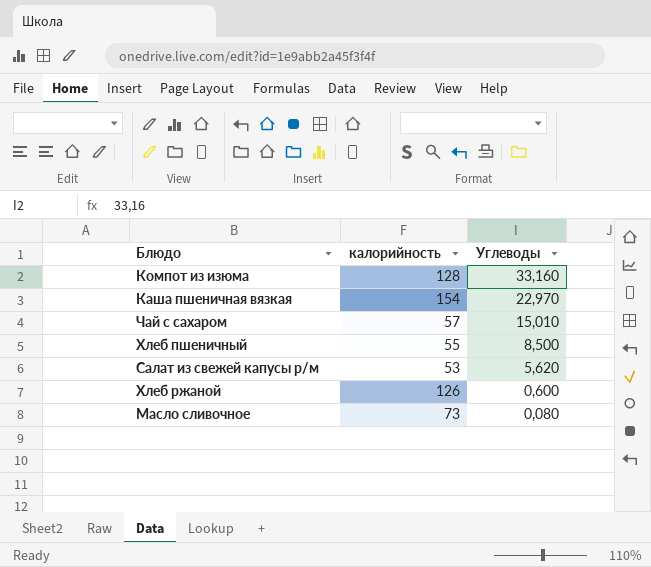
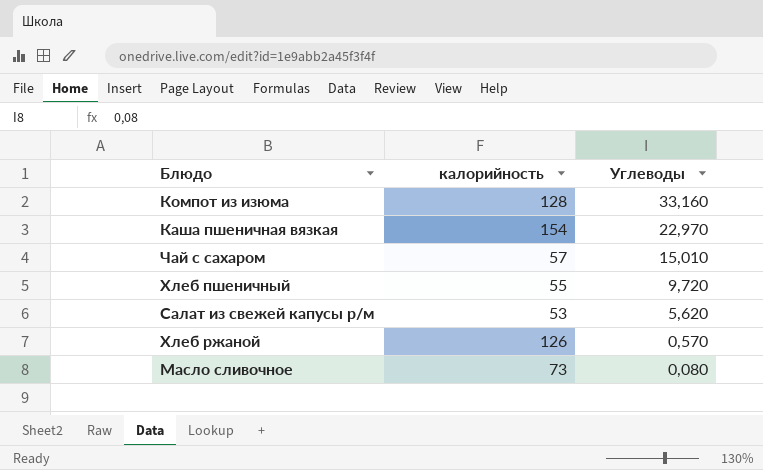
Хлеб пшеничный | Углеводы: 8,500 -> 9,720
Хлеб ржаной | Углеводы: 0,600 -> 0,570

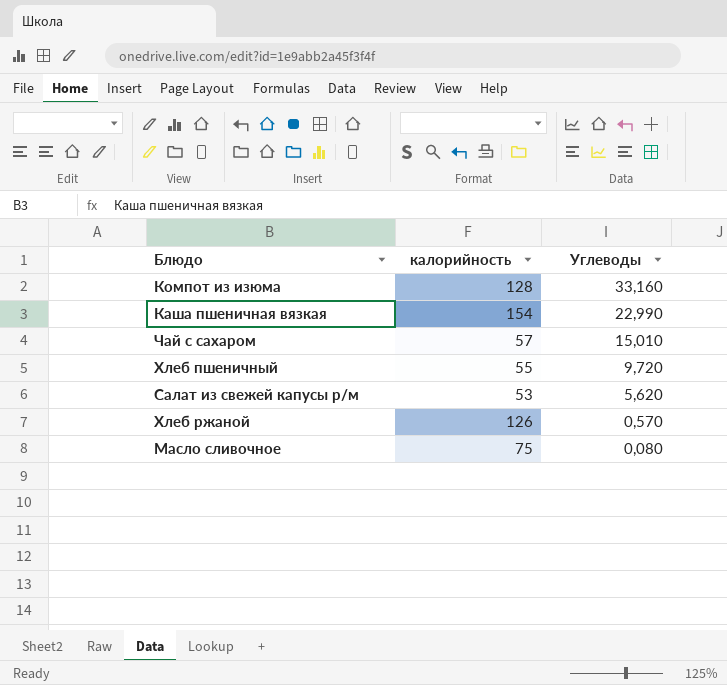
Каша пшеничная вязкая | Углеводы: 22,970 -> 22,990
Масло сливочное | калорийность: 73 -> 75

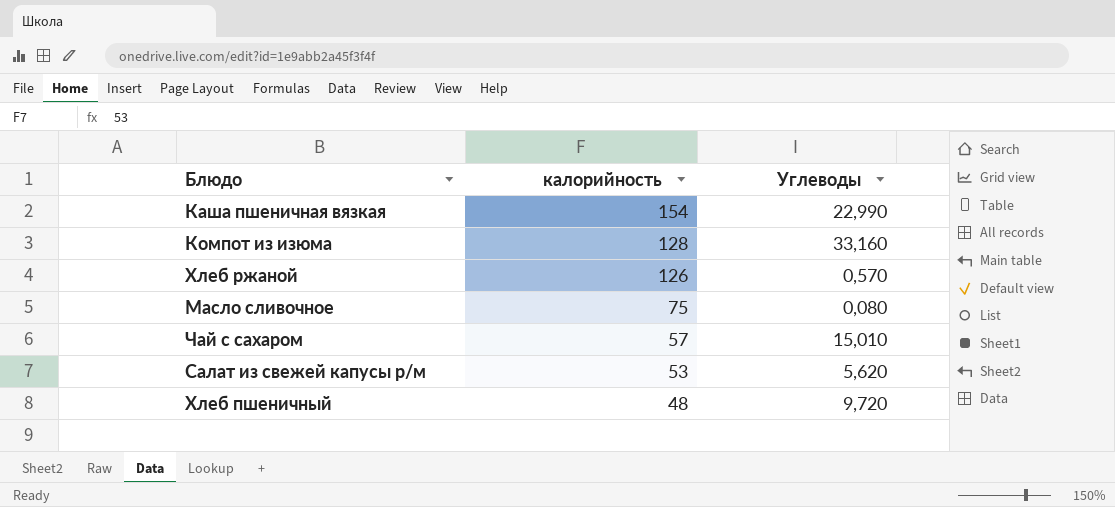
row order: Углеводы descending -> калорийность descending
Хлеб пшеничный | калорийность: 55 -> 48

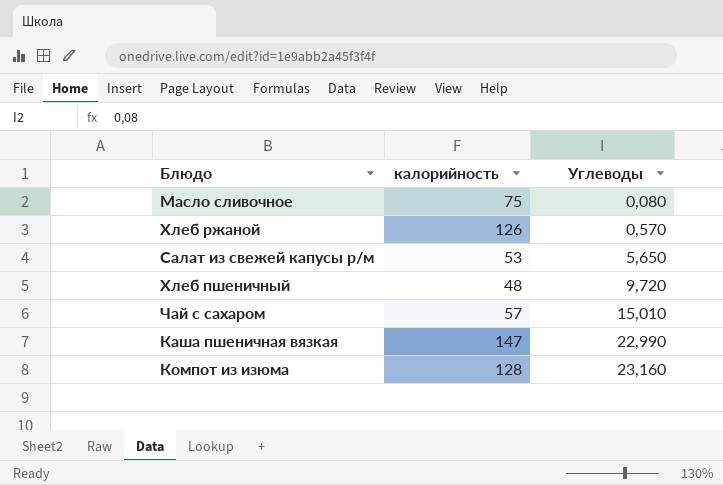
row order: калорийность descending -> Углеводы ascending
Салат из свежей капусы р/м | Углеводы: 5,620 -> 5,650
Каша пшеничная вязкая | калорийность: 154 -> 147
Компот из изюма | Углеводы: 33,160 -> 23,160

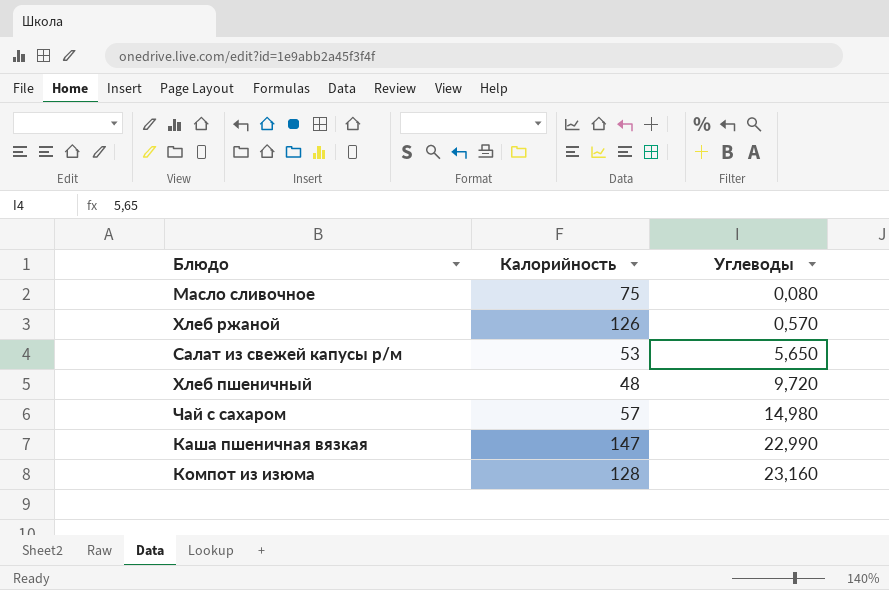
column name: калорийность -> Калорийность
Чай с сахаром | Углеводы: 15,010 -> 14,980

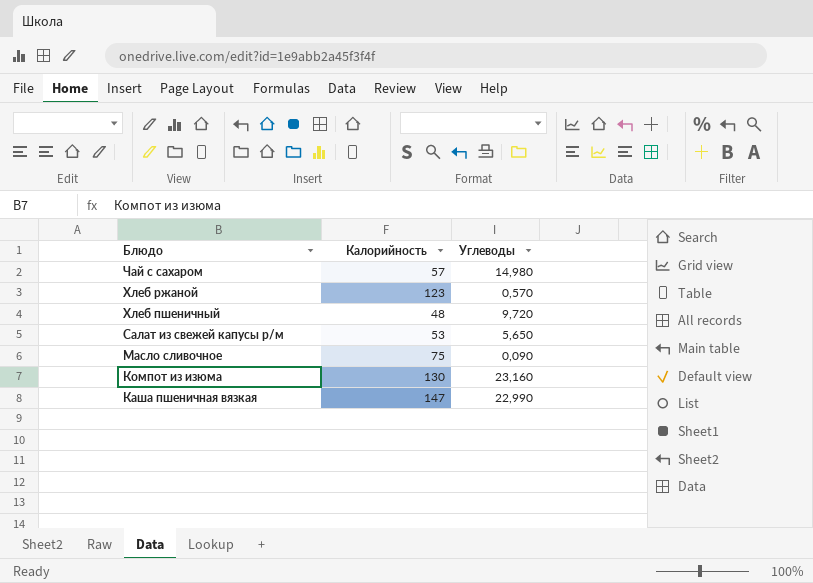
row order: Углеводы ascending -> Блюдо descending
Хлеб ржаной | Калорийность: 126 -> 123
Масло сливочное | Углеводы: 0,080 -> 0,090
Компот из изюма | Калорийность: 128 -> 130

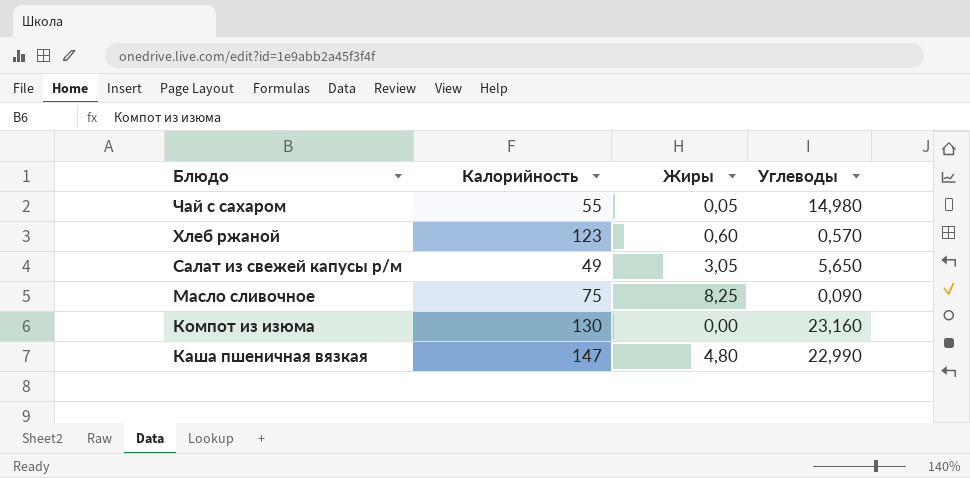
column Жиры | position: none -> 3
row Хлеб пшеничный: 48 | 9,720 -> none
Чай с сахаром | Калорийность: 57 -> 55
Салат из свежей капусы р/м | Калорийность: 53 -> 49

